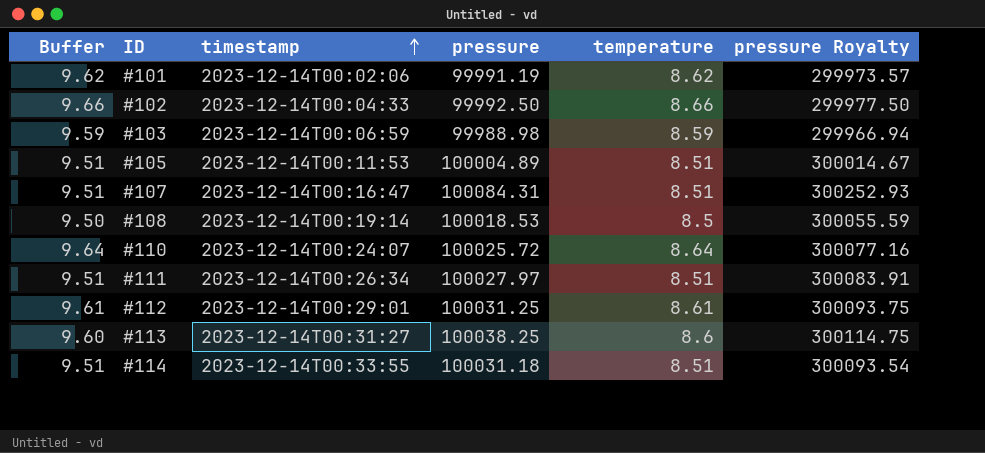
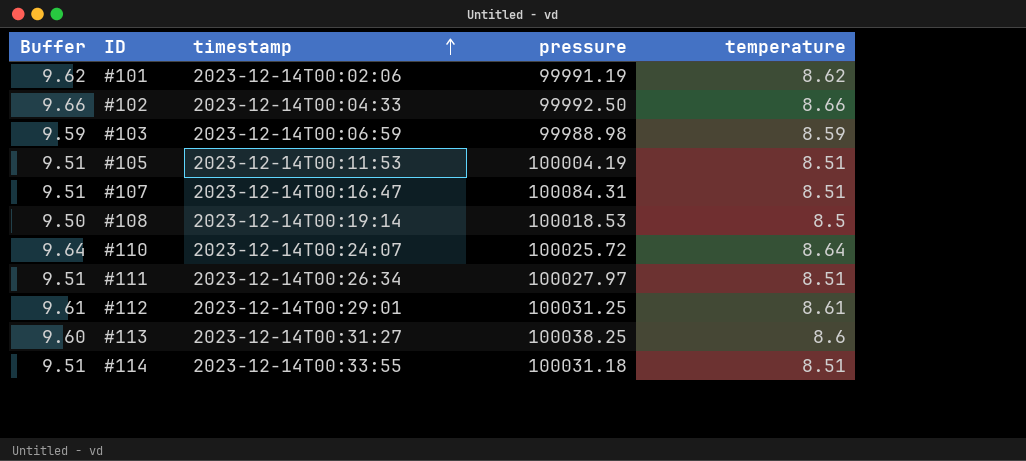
column pressure Royalty | formula: [pressure] * 3 -> none
#105 | pressure: 100004.89 -> 100004.19

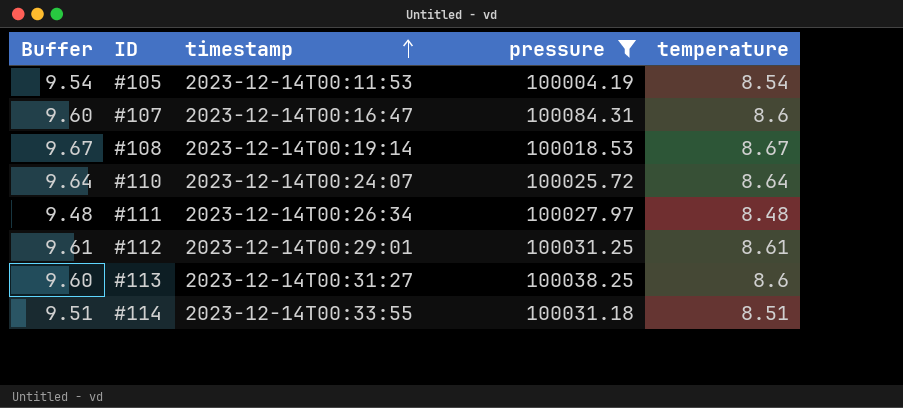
filter: none -> pressure >= 100004.19
#105 | Buffer: 9.51 -> 9.54
#105 | temperature: 8.51 -> 8.54
#107 | Buffer: 9.51 -> 9.60
#107 | temperature: 8.51 -> 8.6
#108 | Buffer: 9.50 -> 9.67
#108 | temperature: 8.5 -> 8.67
#111 | Buffer: 9.51 -> 9.48
#111 | temperature: 8.51 -> 8.48

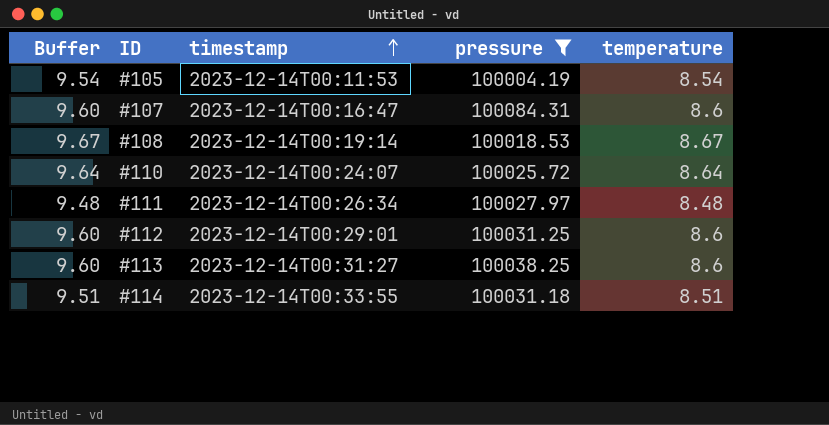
#112 | Buffer: 9.61 -> 9.60
#112 | temperature: 8.61 -> 8.6

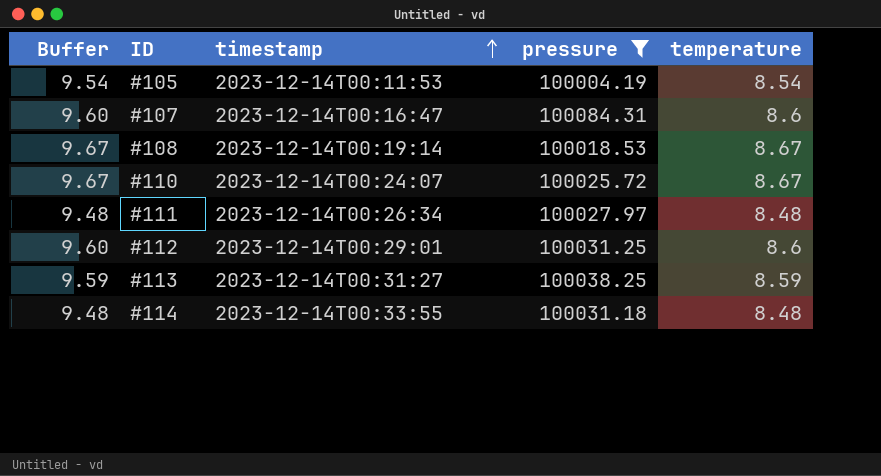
#110 | Buffer: 9.64 -> 9.67
#110 | temperature: 8.64 -> 8.67
#113 | Buffer: 9.60 -> 9.59
#113 | temperature: 8.6 -> 8.59
#114 | Buffer: 9.51 -> 9.48
#114 | temperature: 8.51 -> 8.48

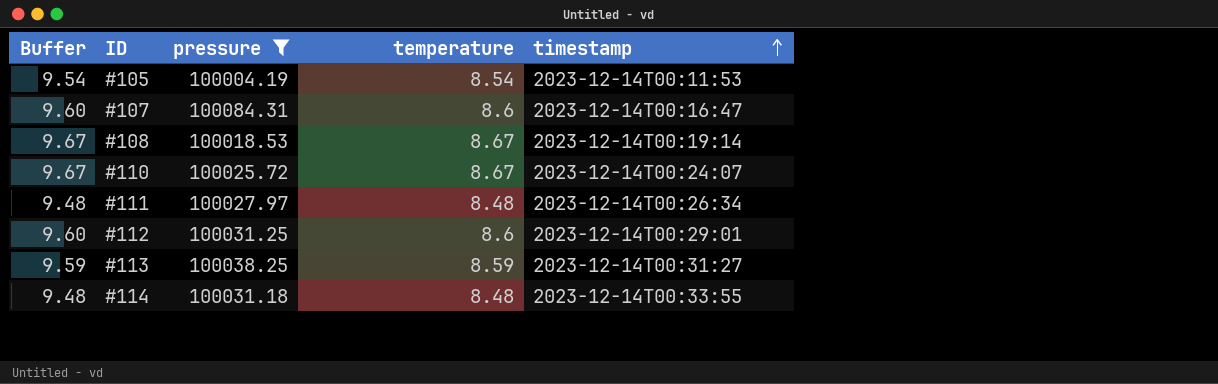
column timestamp | position: 3 -> 5

